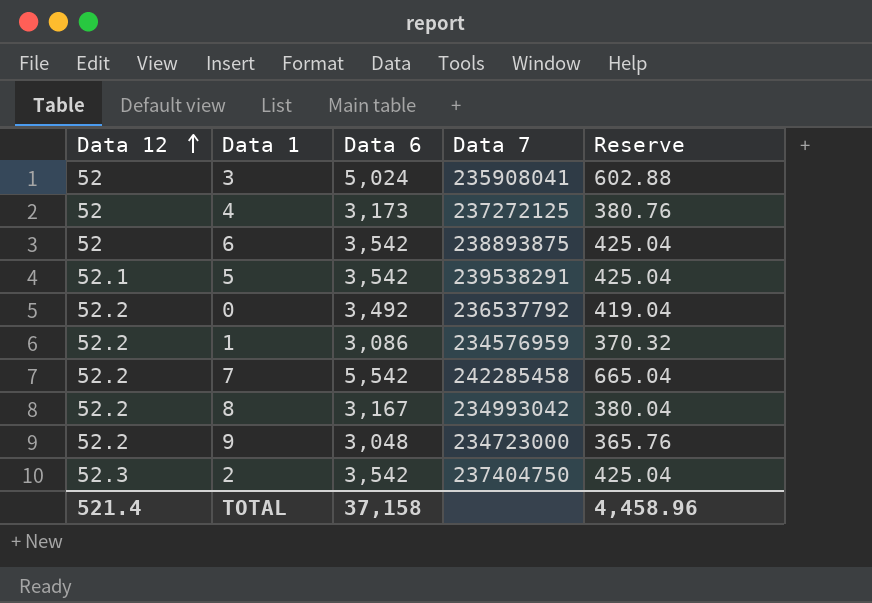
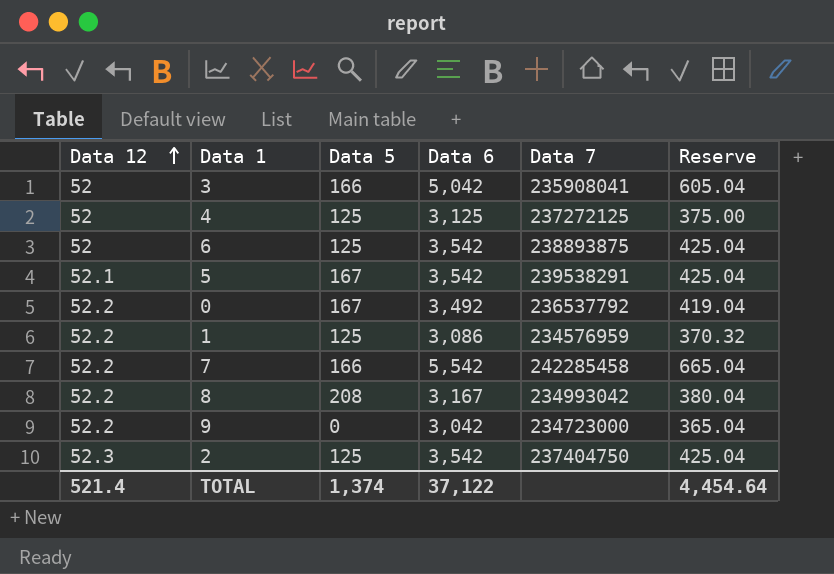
column Data 5 | position: none -> 3
3 | Data 6: 5,024 -> 5,042
3 | Reserve: 602.88 -> 605.04
4 | Data 6: 3,173 -> 3,125
4 | Reserve: 380.76 -> 375.00
9 | Data 6: 3,048 -> 3,042
9 | Reserve: 365.76 -> 365.04
TOTAL | Data 6: 37,158 -> 37,122
TOTAL | Reserve: 4,458.96 -> 4,454.64

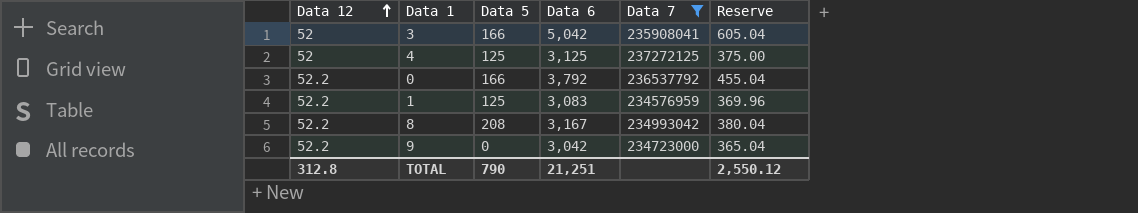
filter: none -> Data 7 <= 237272125
0 | Data 5: 167 -> 166
0 | Data 6: 3,492 -> 3,792
0 | Reserve: 419.04 -> 455.04
1 | Data 6: 3,086 -> 3,083
1 | Reserve: 370.32 -> 369.96
TOTAL | Data 12: 521.4 -> 312.8
TOTAL | Data 5: 1,374 -> 790
TOTAL | Data 6: 37,122 -> 21,251
TOTAL | Reserve: 4,454.64 -> 2,550.12

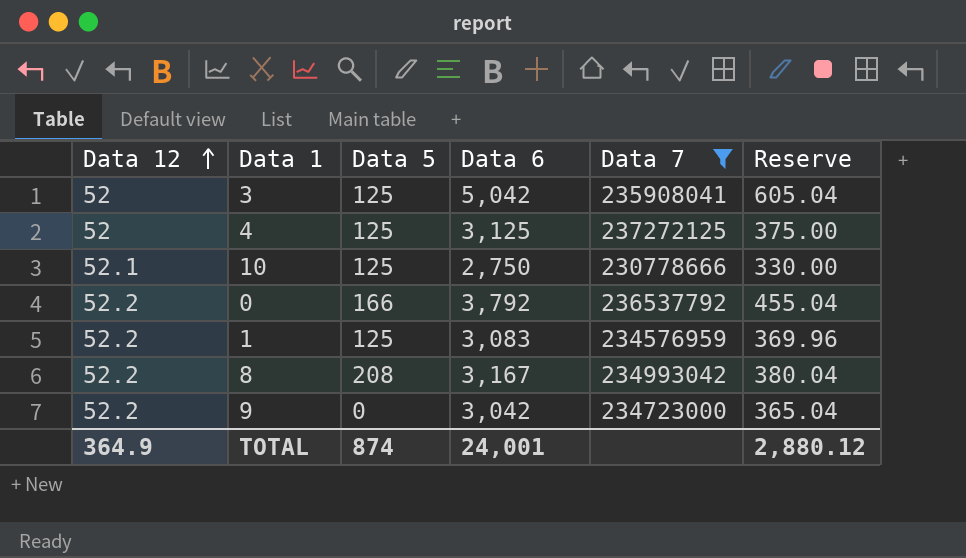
3 | Data 5: 166 -> 125
row 10: none -> 52.1 | 125 | 2,750 | 230778666 | 330.00
TOTAL | Data 12: 312.8 -> 364.9
TOTAL | Data 5: 790 -> 874
TOTAL | Data 6: 21,251 -> 24,001
TOTAL | Reserve: 2,550.12 -> 2,880.12

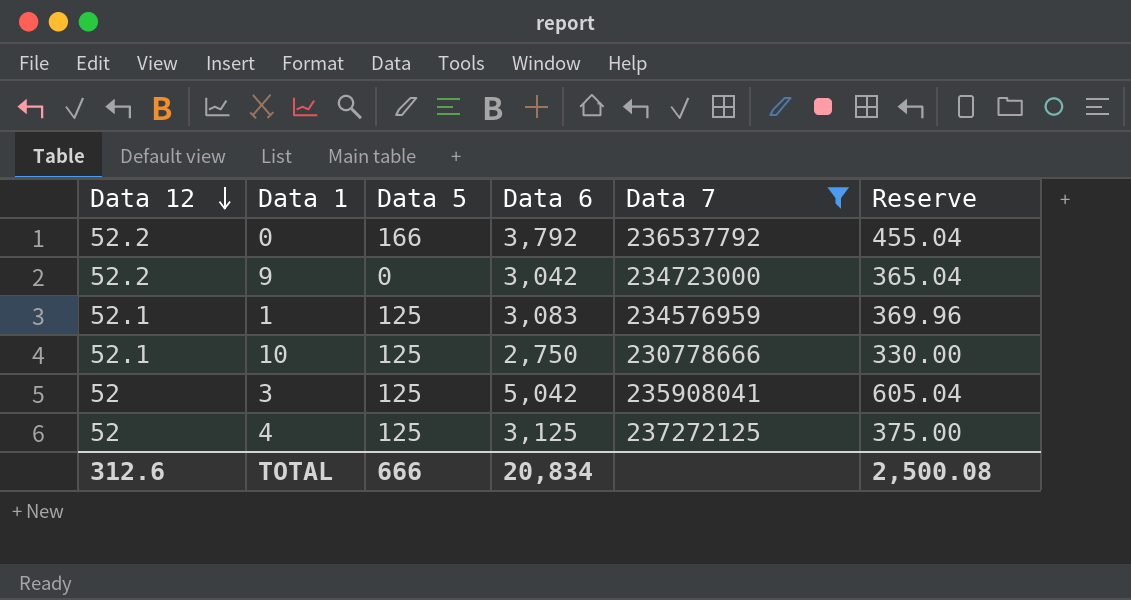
row order: Data 12 ascending -> Data 12 descending
row 8: 52.2 | 208 | 3,167 | 234993042 | 380.04 -> none
1 | Data 12: 52.2 -> 52.1
TOTAL | Data 12: 364.9 -> 312.6
TOTAL | Data 5: 874 -> 666
TOTAL | Data 6: 24,001 -> 20,834
TOTAL | Reserve: 2,880.12 -> 2,500.08

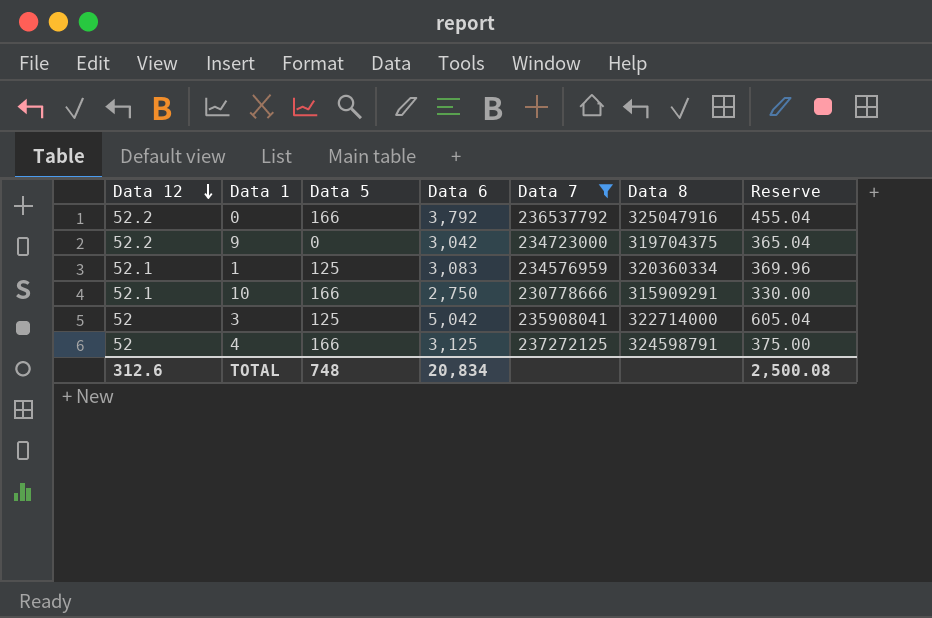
column Data 8 | position: none -> 6
10 | Data 5: 125 -> 166
4 | Data 5: 125 -> 166
TOTAL | Data 5: 666 -> 748

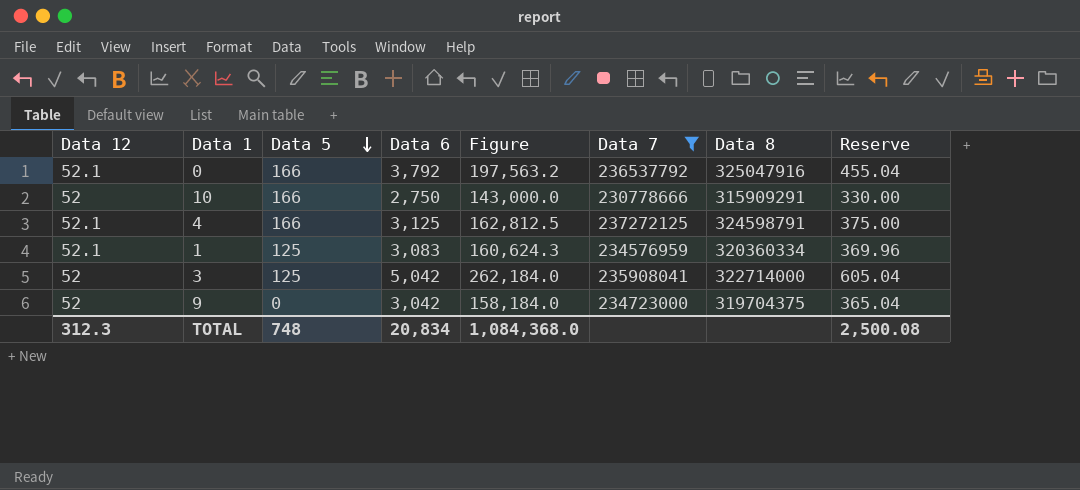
row order: Data 12 descending -> Data 5 descending
column Figure | formula: none -> [Data 12] * [Data 6]
0 | Data 12: 52.2 -> 52.1
10 | Data 12: 52.1 -> 52
4 | Data 12: 52 -> 52.1
9 | Data 12: 52.2 -> 52
TOTAL | Data 12: 312.6 -> 312.3

